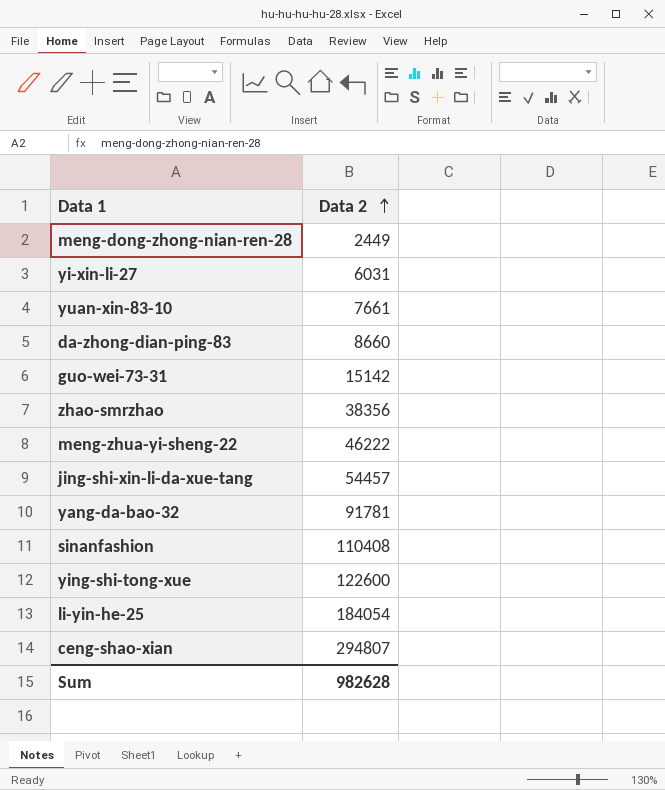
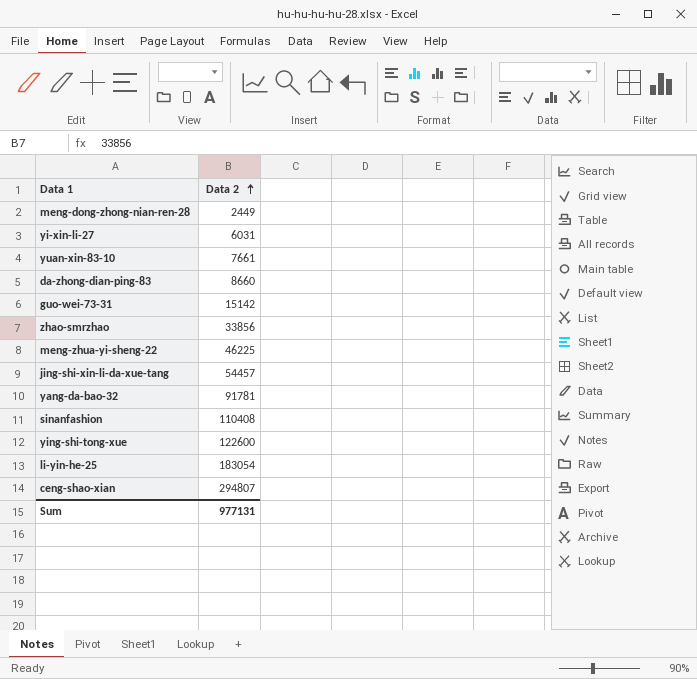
zhao-smrzhao | Data 2: 38356 -> 33856
meng-zhua-yi-sheng-22 | Data 2: 46222 -> 46225
li-yin-he-25 | Data 2: 184054 -> 183054
Sum | Data 2: 982628 -> 977131

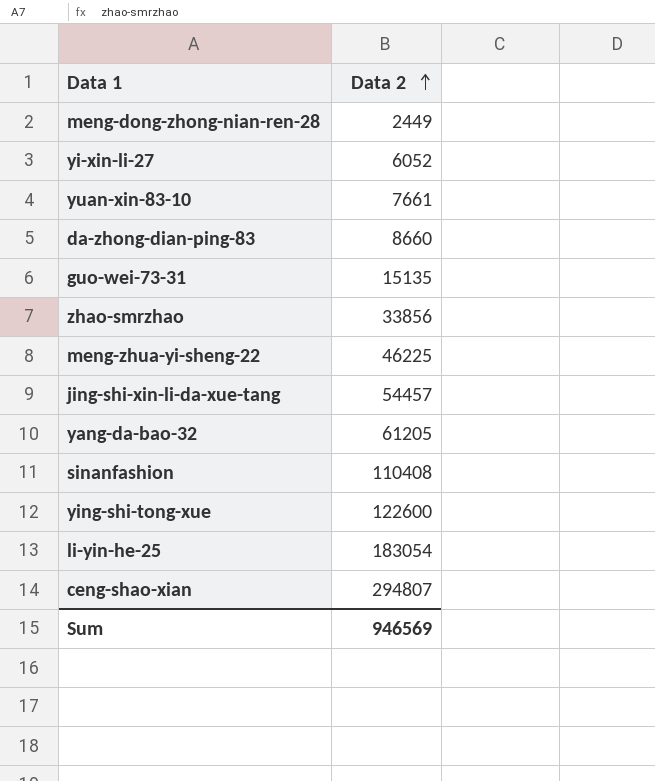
yi-xin-li-27 | Data 2: 6031 -> 6052
guo-wei-73-31 | Data 2: 15142 -> 15135
yang-da-bao-32 | Data 2: 91781 -> 61205
Sum | Data 2: 977131 -> 946569

